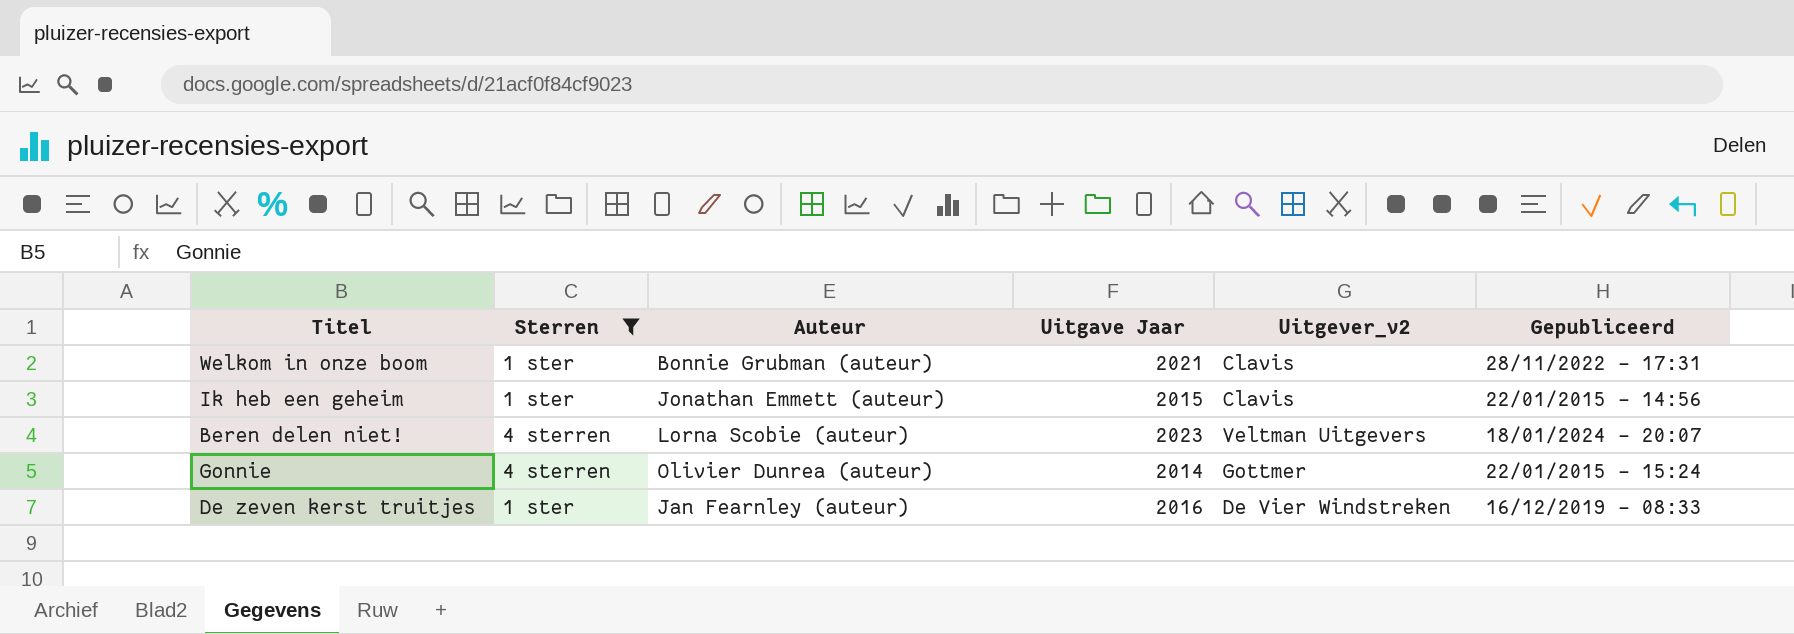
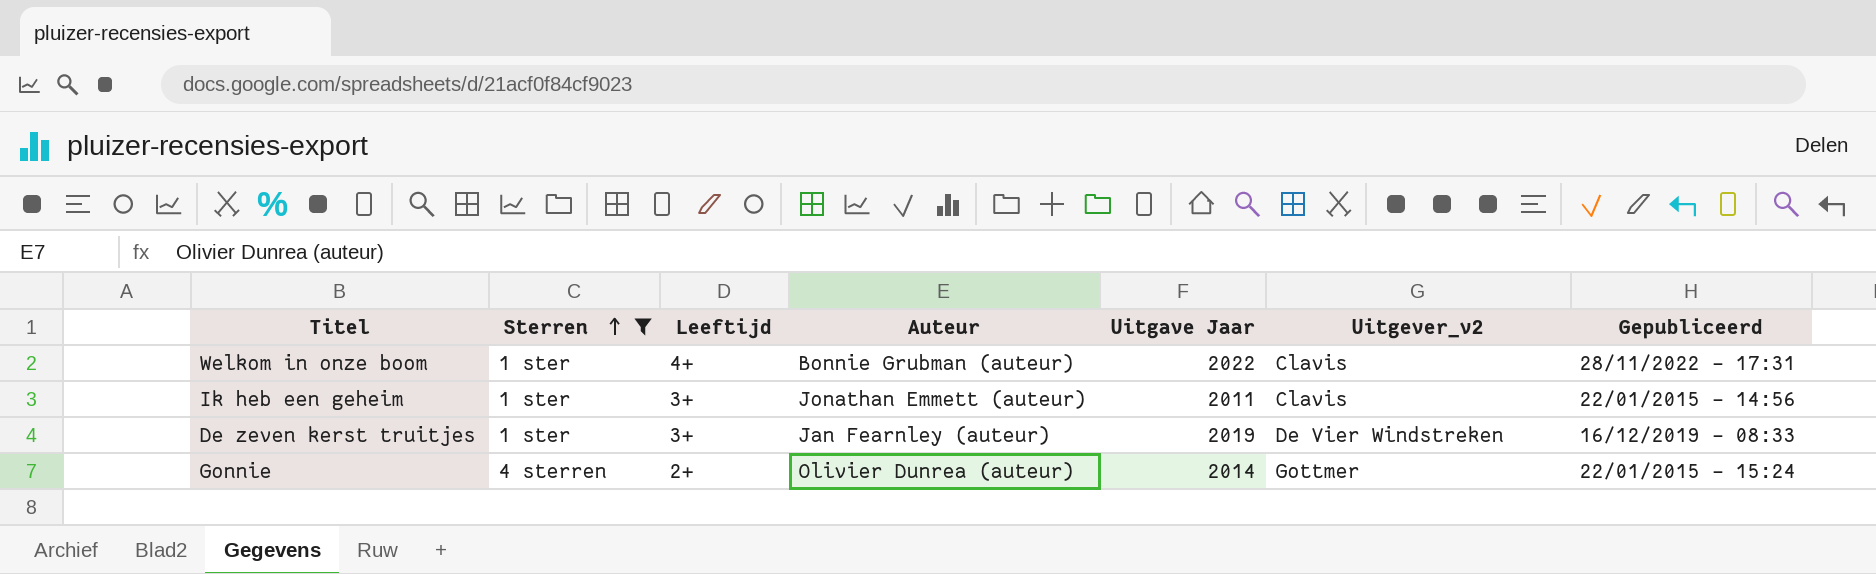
row order: none -> Sterren ascending
column Leeftijd | position: none -> 3
row Beren delen niet!: 4 sterren | Lorna Scobie (auteur) | 2023 | Veltman Uitgevers | 18/01/2024 - 20:07 -> none
Welkom in onze boom | Uitgave Jaar: 2021 -> 2022
Ik heb een geheim | Uitgave Jaar: 2015 -> 2011
De zeven kerst truitjes | Uitgave Jaar: 2016 -> 2019

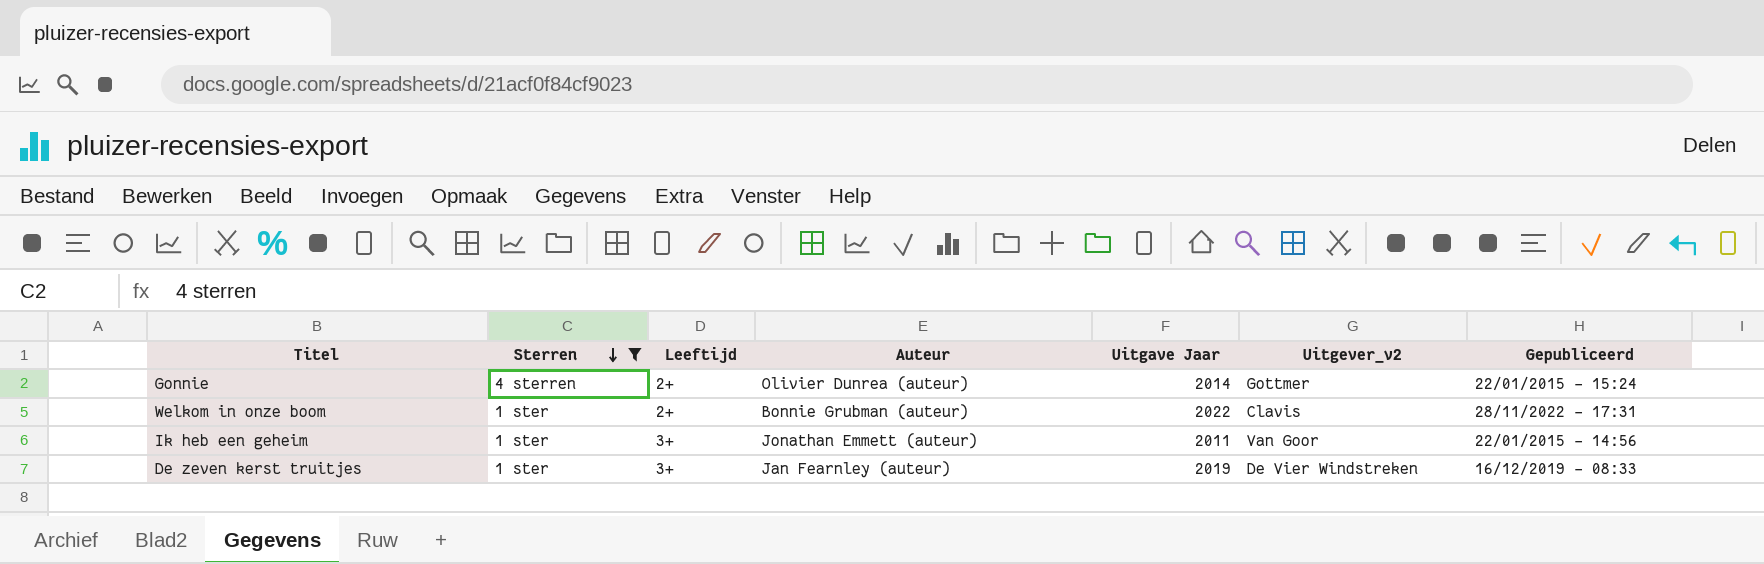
row order: Sterren ascending -> Sterren descending
Welkom in onze boom | Leeftijd: 4+ -> 2+
Ik heb een geheim | Uitgever_v2: Clavis -> Van Goor

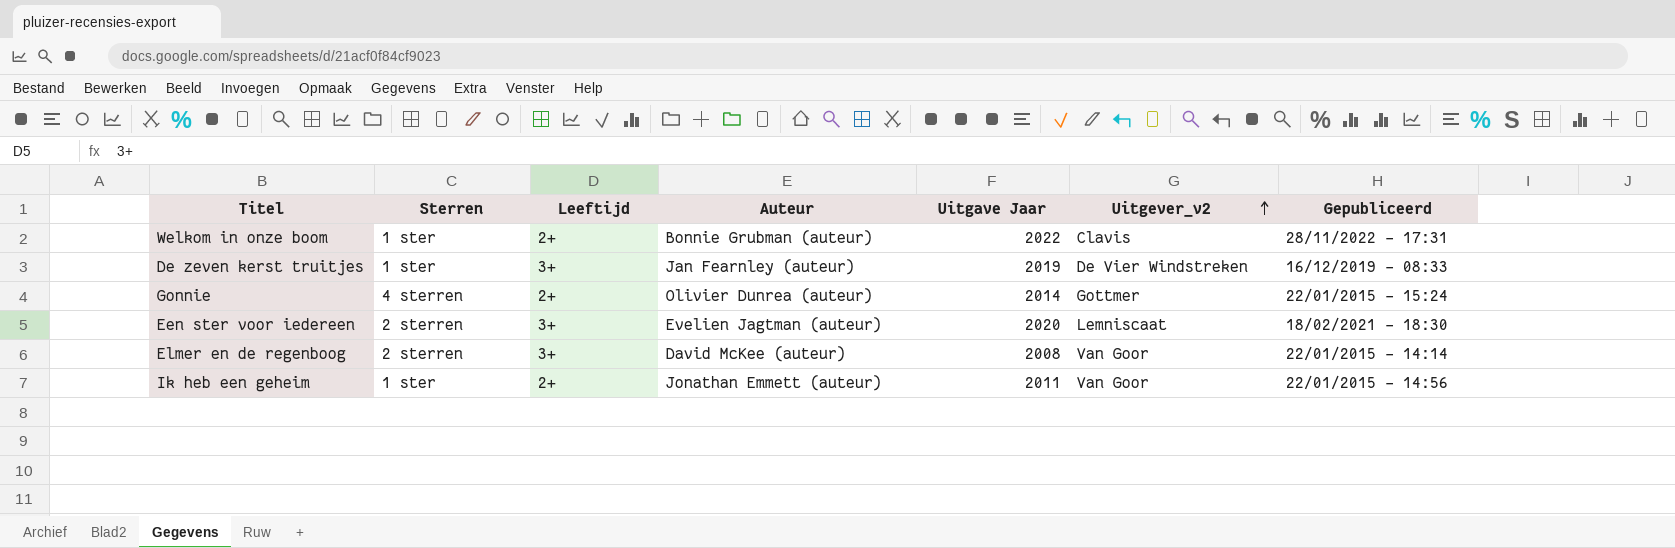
filter: Sterren != 2 sterren -> none
row order: Sterren descending -> Uitgever_v2 ascending
Ik heb een geheim | Leeftijd: 3+ -> 2+

